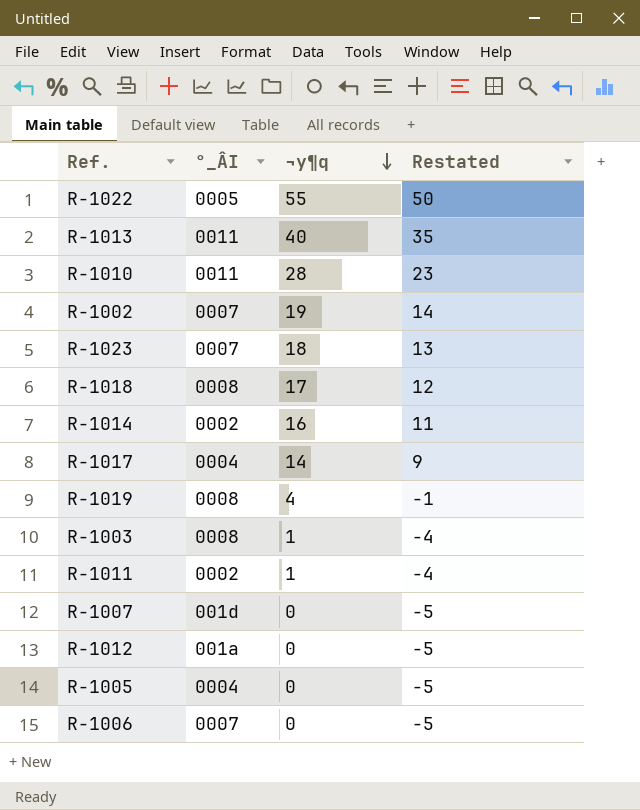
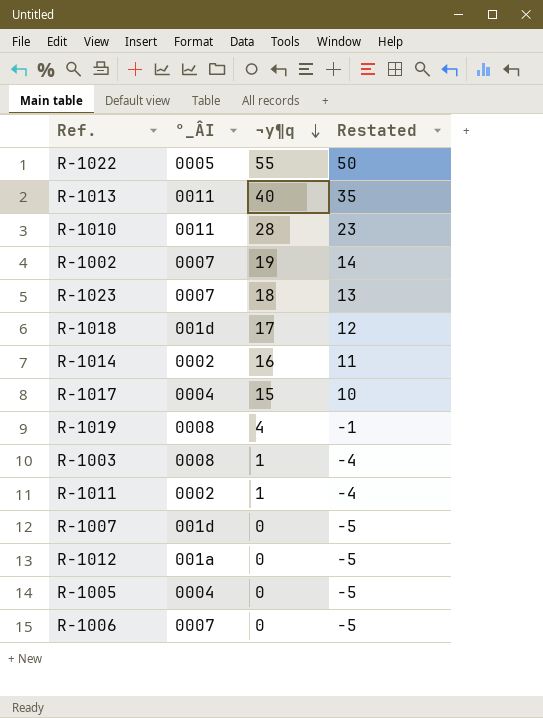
R-1018 | °_ÂI: 0008 -> 001d
R-1017 | ¬y¶q: 14 -> 15
R-1017 | Restated: 9 -> 10

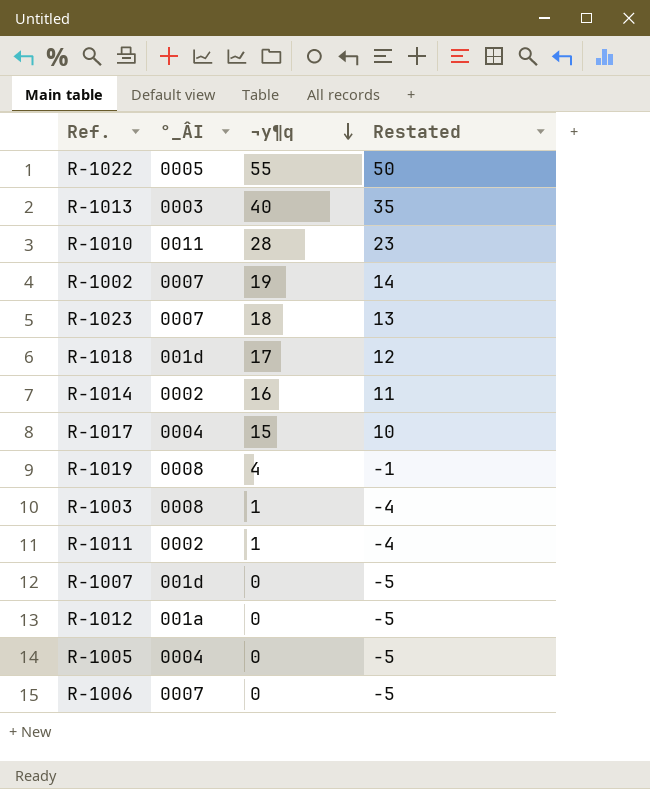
R-1013 | °_ÂI: 0011 -> 0003

